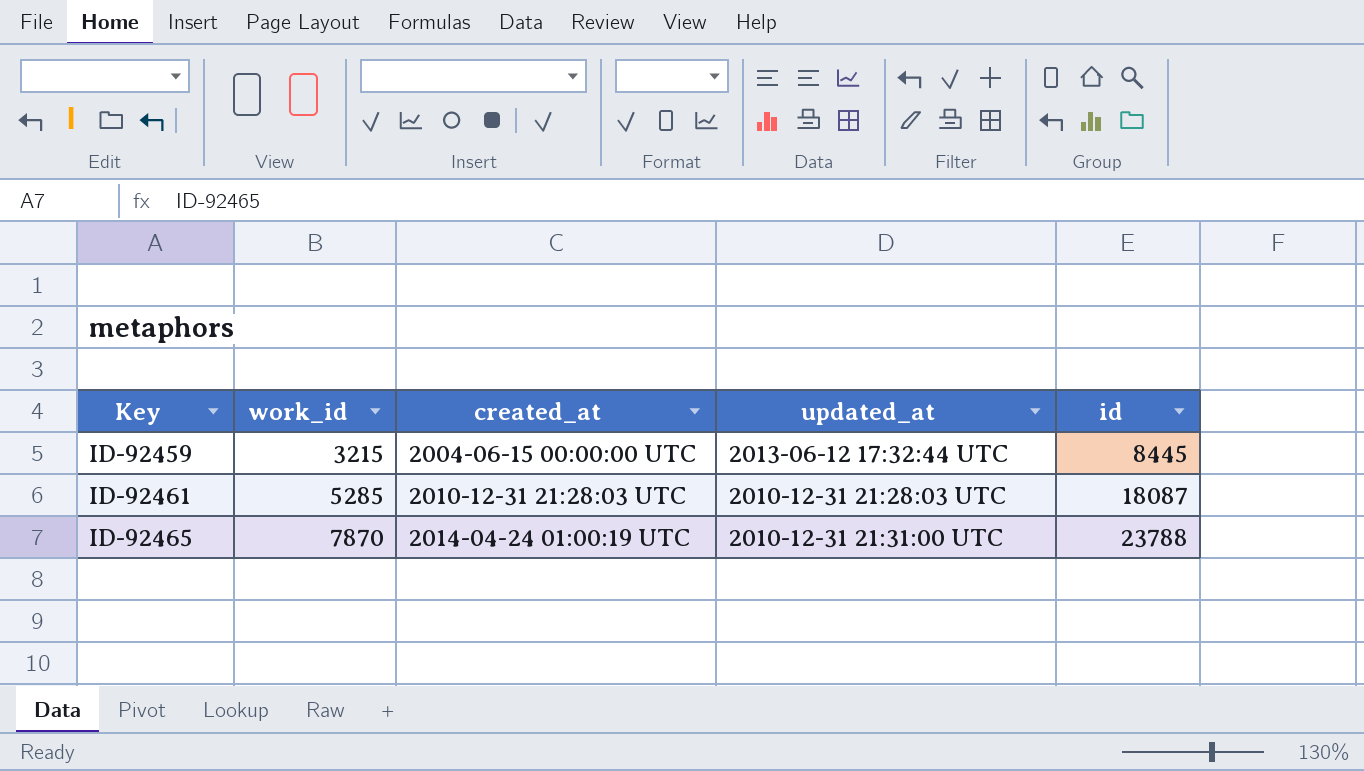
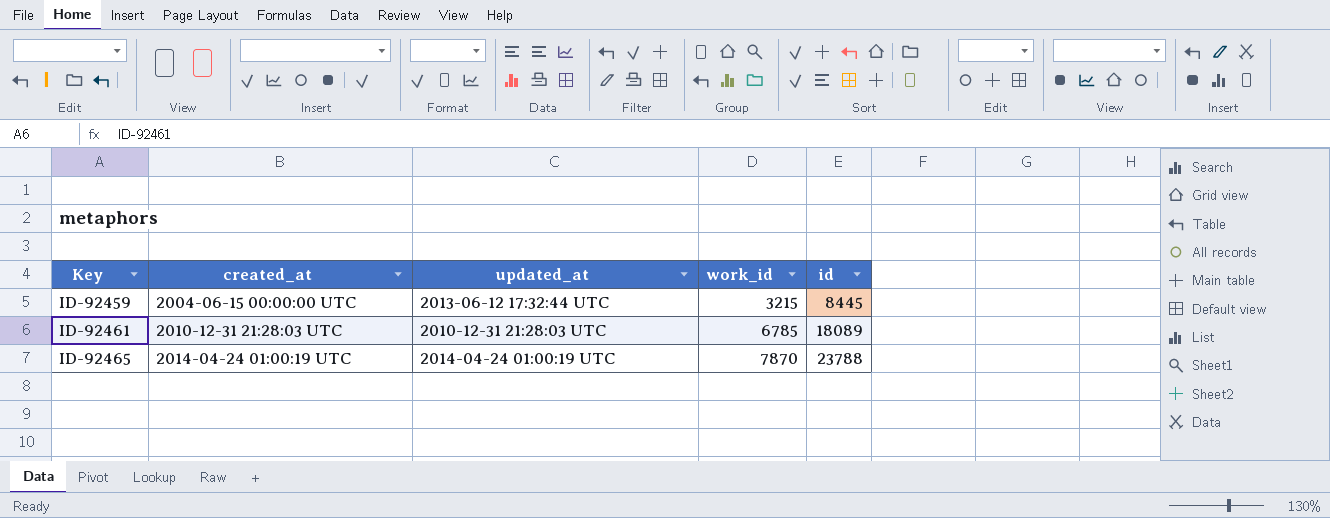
column work_id | position: 2 -> 4
ID-92461 | work_id: 5285 -> 6785
ID-92461 | id: 18087 -> 18089
ID-92465 | updated_at: 2010-12-31 21:31:00 UTC -> 2014-04-24 01:00:19 UTC

